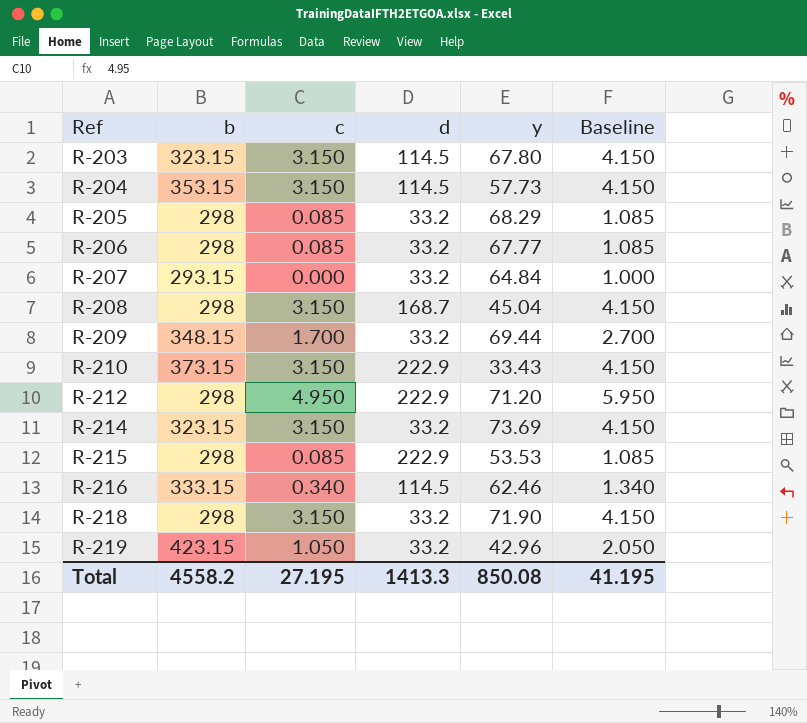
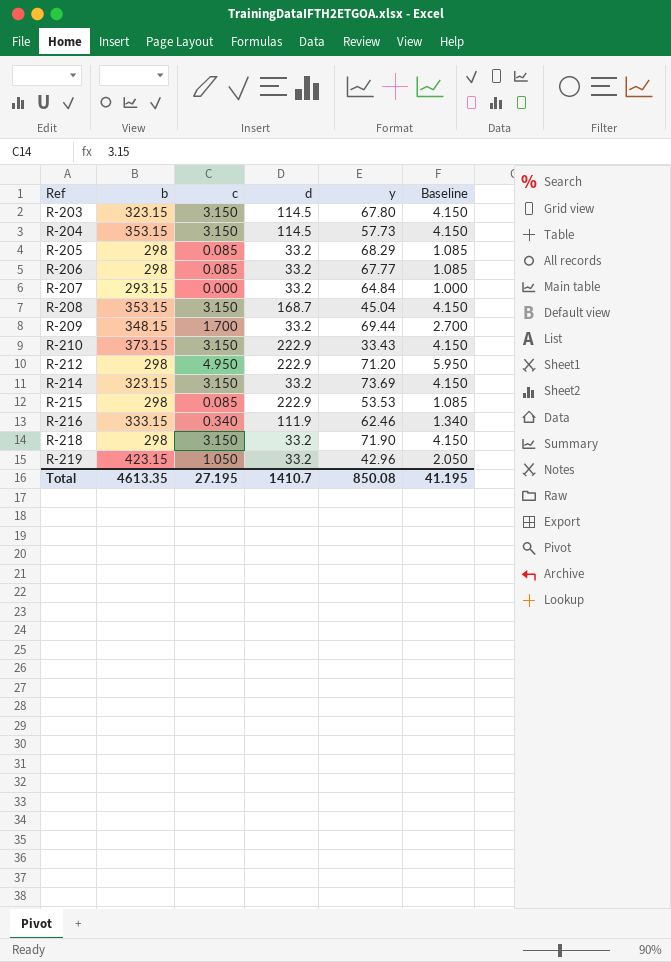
R-208 | b: 298 -> 353.15
R-216 | d: 114.5 -> 111.9
Total | b: 4558.2 -> 4613.35
Total | d: 1413.3 -> 1410.7

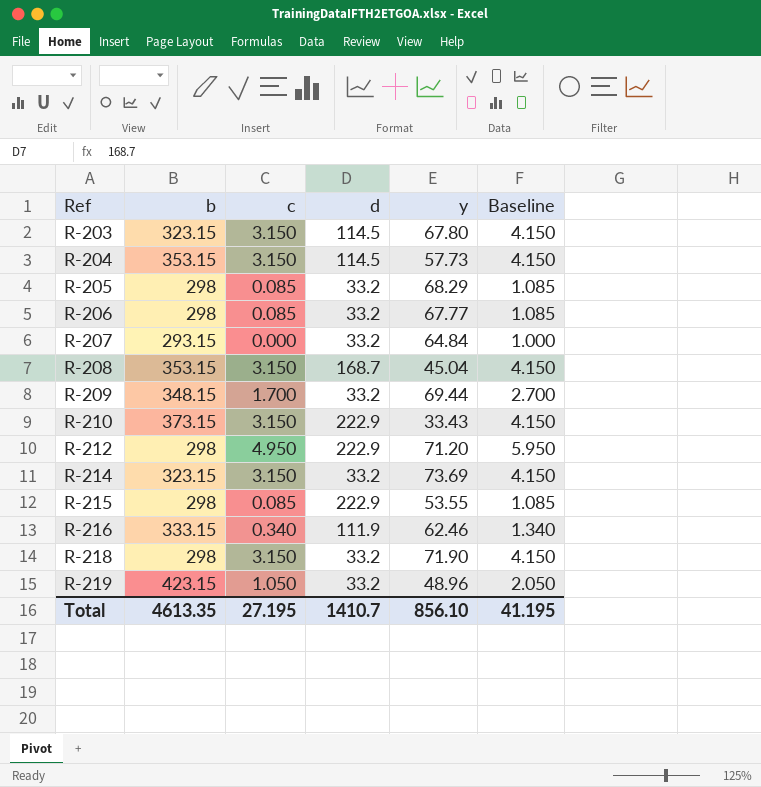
R-215 | y: 53.53 -> 53.55
R-219 | y: 42.96 -> 48.96
Total | y: 850.08 -> 856.10

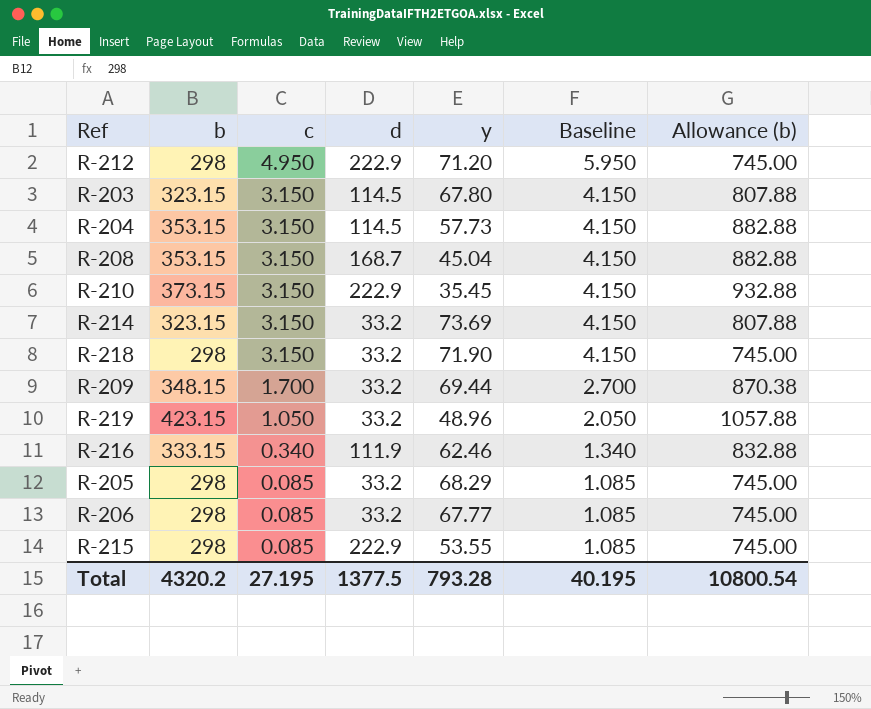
row order: Ref ascending -> c descending
column Allowance (b) | formula: none -> [b] * 2.5
row R-207: 293.15 | 0.000 | 33.2 | 64.84 | 1.000 -> none
R-210 | y: 33.43 -> 35.45
Total | b: 4613.35 -> 4320.2
Total | d: 1410.7 -> 1377.5
Total | y: 856.10 -> 793.28
Total | Baseline: 41.195 -> 40.195

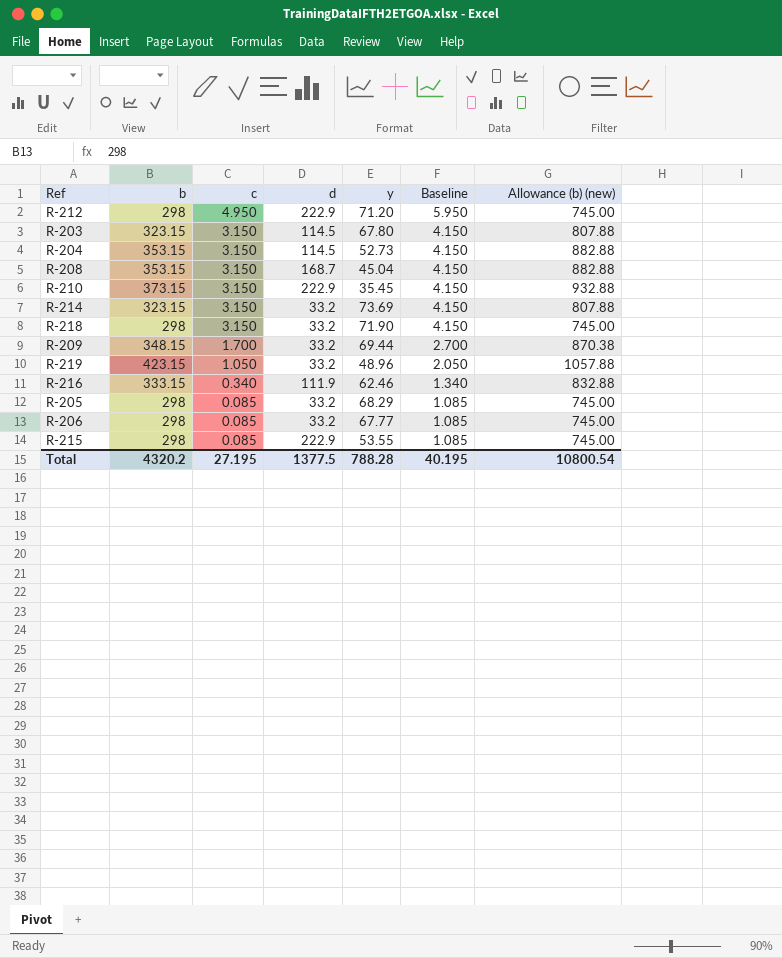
column name: Allowance (b) -> Allowance (b) (new)
R-204 | y: 57.73 -> 52.73
Total | y: 793.28 -> 788.28

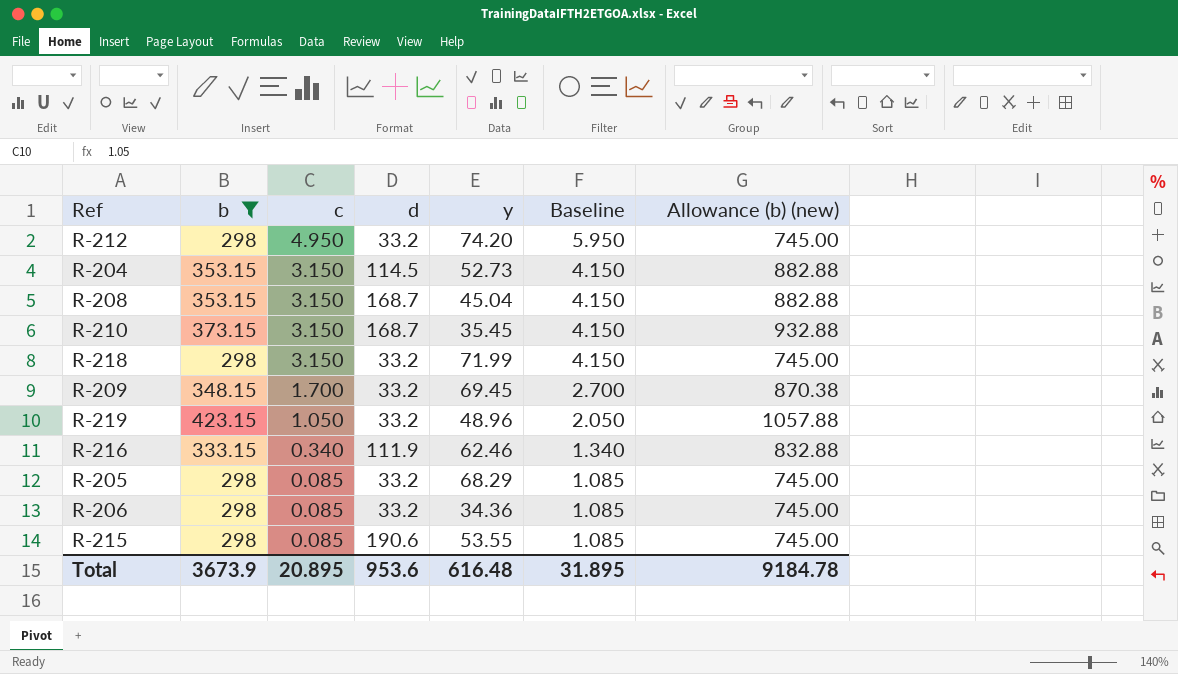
filter: none -> b != 323.15
R-212 | d: 222.9 -> 33.2
R-212 | y: 71.20 -> 74.20
R-210 | d: 222.9 -> 168.7
R-218 | y: 71.90 -> 71.99
R-209 | y: 69.44 -> 69.45
R-206 | y: 67.77 -> 34.36
R-215 | d: 222.9 -> 190.6
Total | b: 4320.2 -> 3673.9
Total | c: 27.195 -> 20.895
Total | d: 1377.5 -> 953.6
Total | y: 788.28 -> 616.48
Total | Baseline: 40.195 -> 31.895
Total | Allowance (b) (new): 10800.54 -> 9184.78

